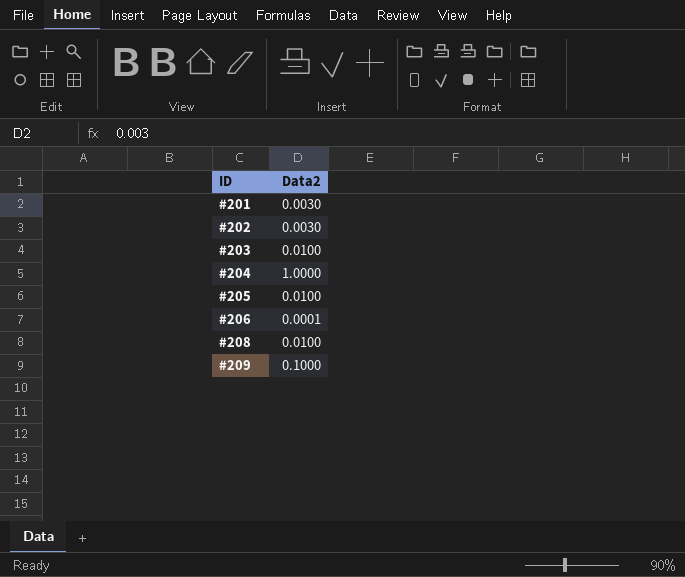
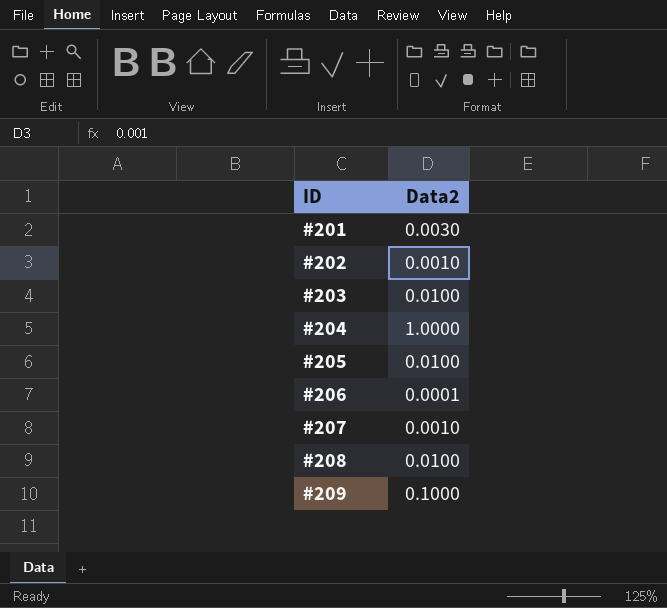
#202 | Data2: 0.0030 -> 0.0010
row #207: none -> 0.0010

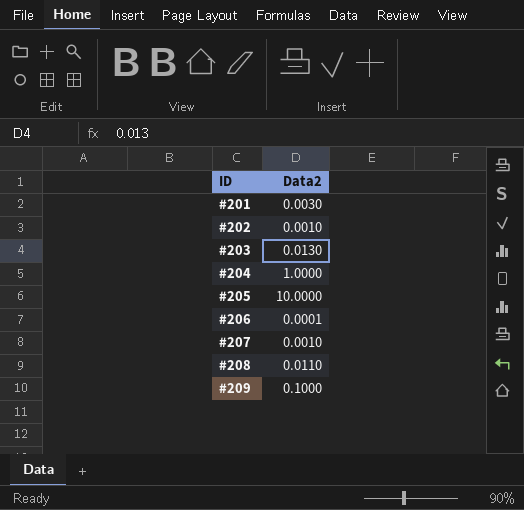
#203 | Data2: 0.0100 -> 0.0130
#205 | Data2: 0.0100 -> 10.0000
#208 | Data2: 0.0100 -> 0.0110

